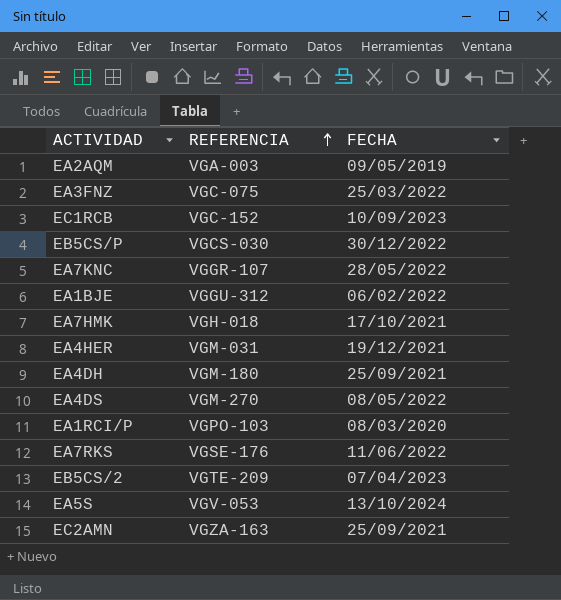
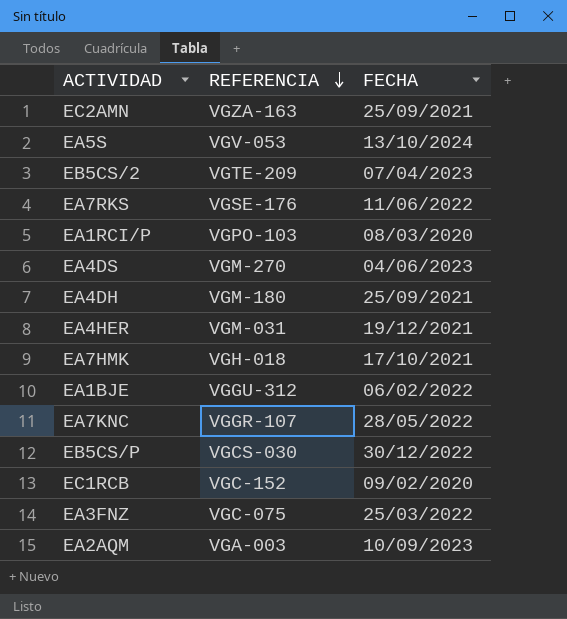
row order: REFERENCIA ascending -> REFERENCIA descending
EA4DS | FECHA: 08/05/2022 -> 04/06/2023
EC1RCB | FECHA: 10/09/2023 -> 09/02/2020
EA2AQM | FECHA: 09/05/2019 -> 10/09/2023

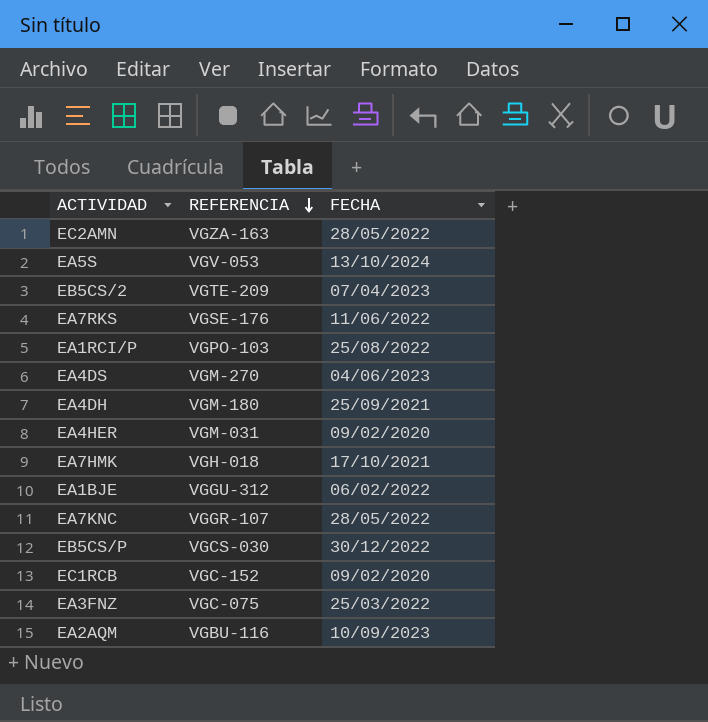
EC2AMN | FECHA: 25/09/2021 -> 28/05/2022
EA1RCI/P | FECHA: 08/03/2020 -> 25/08/2022
EA4HER | FECHA: 19/12/2021 -> 09/02/2020
EA2AQM | REFERENCIA: VGA-003 -> VGBU-116

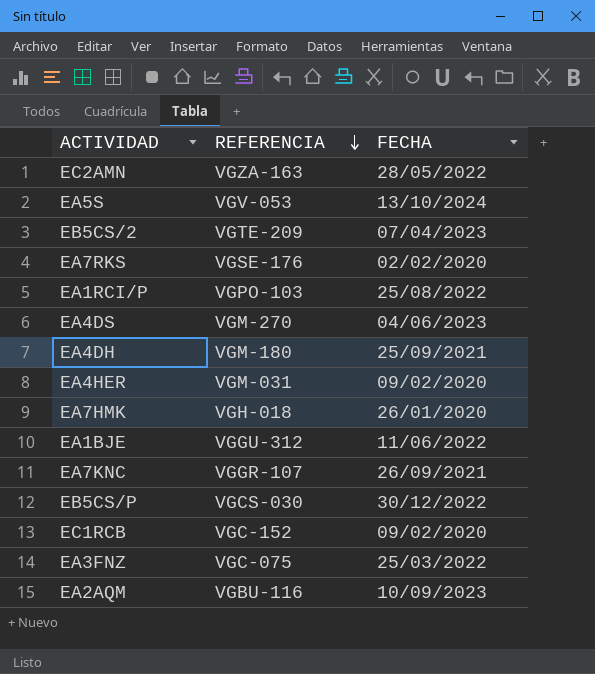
EA7RKS | FECHA: 11/06/2022 -> 02/02/2020
EA7HMK | FECHA: 17/10/2021 -> 26/01/2020
EA1BJE | FECHA: 06/02/2022 -> 11/06/2022
EA7KNC | FECHA: 28/05/2022 -> 26/09/2021

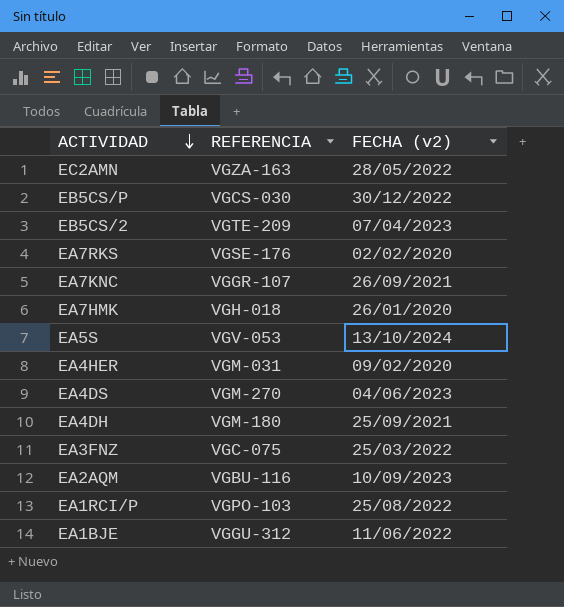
row order: REFERENCIA descending -> ACTIVIDAD descending
column name: FECHA -> FECHA (v2)
row EC1RCB: VGC-152 | 09/02/2020 -> none

